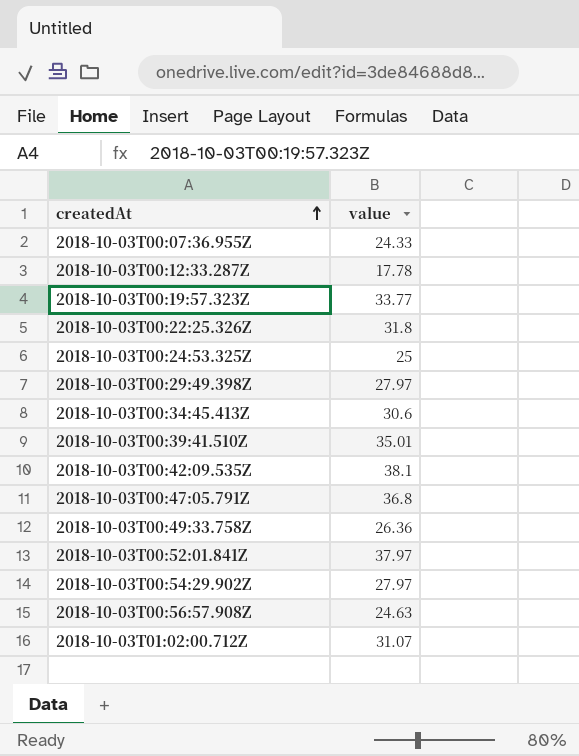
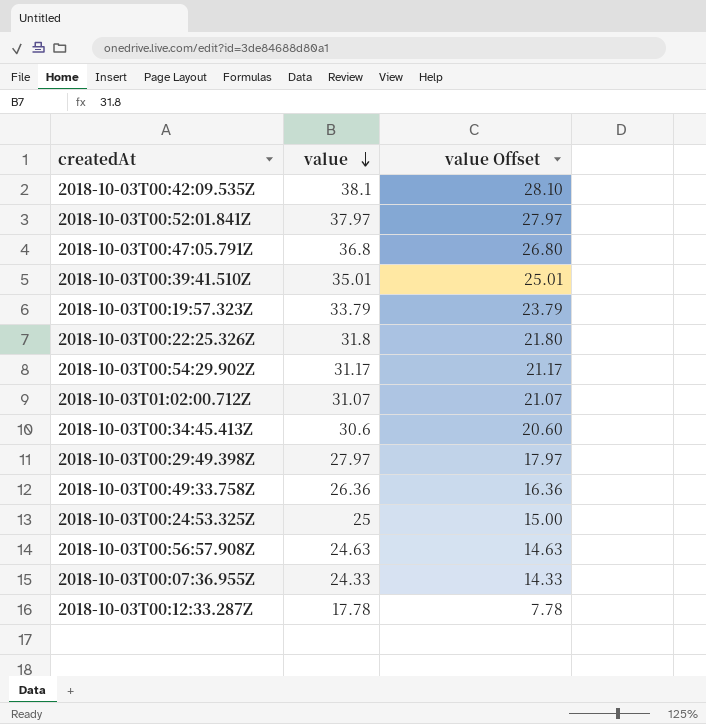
row order: createdAt ascending -> value descending
column value Offset | formula: none -> [value] - 10
2018-10-03T00:19:57.323Z | value: 33.77 -> 33.79
2018-10-03T00:54:29.902Z | value: 27.97 -> 31.17

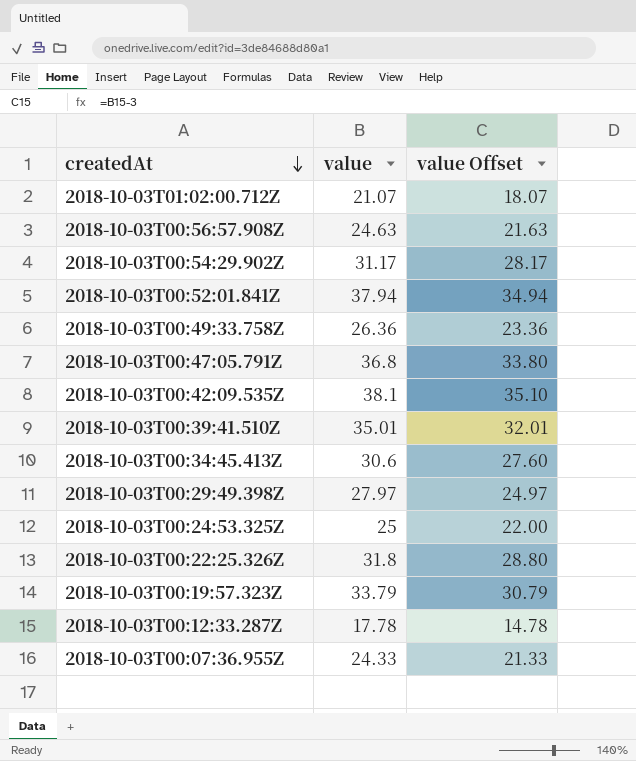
row order: value descending -> createdAt descending
column value Offset | formula: [value] - 10 -> [value] - 3
2018-10-03T01:02:00.712Z | value: 31.07 -> 21.07
2018-10-03T00:52:01.841Z | value: 37.97 -> 37.94

